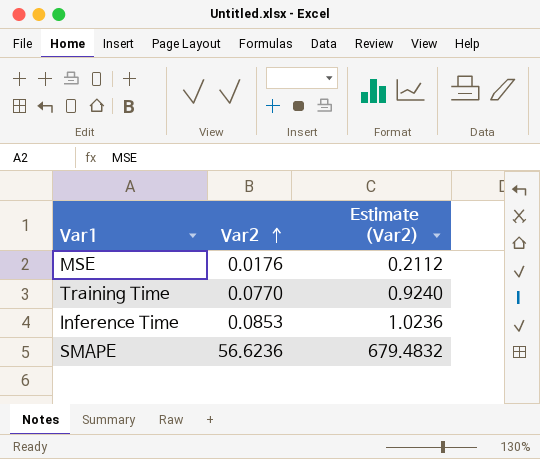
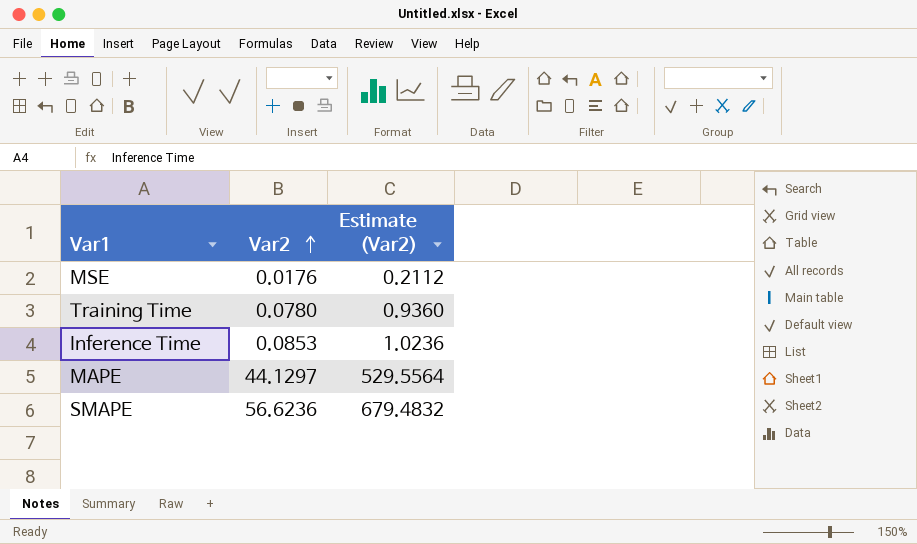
Training Time | Var2: 0.0770 -> 0.0780
Training Time | Estimate (Var2): 0.9240 -> 0.9360
row MAPE: none -> 44.1297 | 529.5564

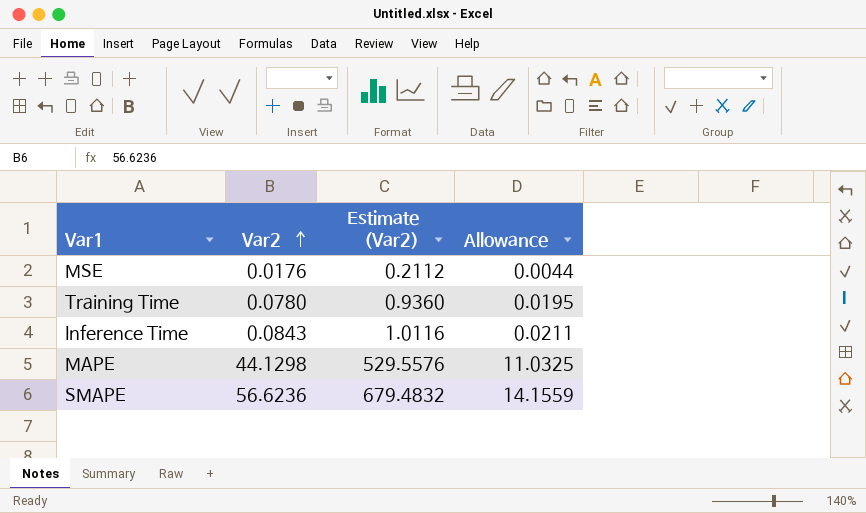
column Allowance | formula: none -> [Var2] * 0.25
Inference Time | Var2: 0.0853 -> 0.0843
Inference Time | Estimate (Var2): 1.0236 -> 1.0116
MAPE | Var2: 44.1297 -> 44.1298
MAPE | Estimate (Var2): 529.5564 -> 529.5576

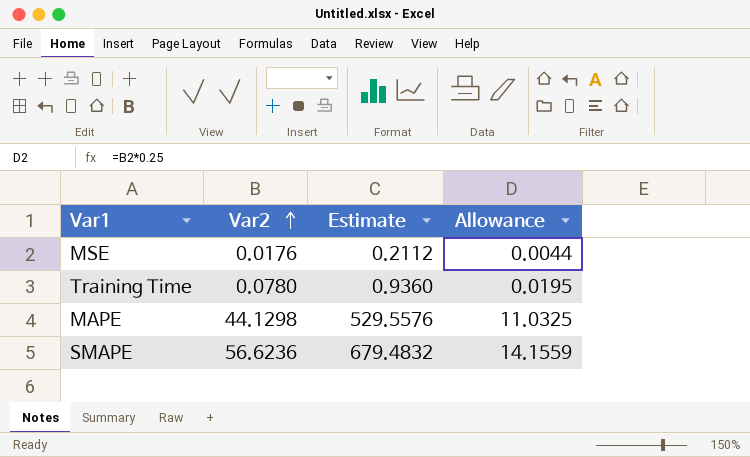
column name: Estimate (Var2) -> Estimate
row Inference Time: 0.0843 | 1.0116 | 0.0211 -> none

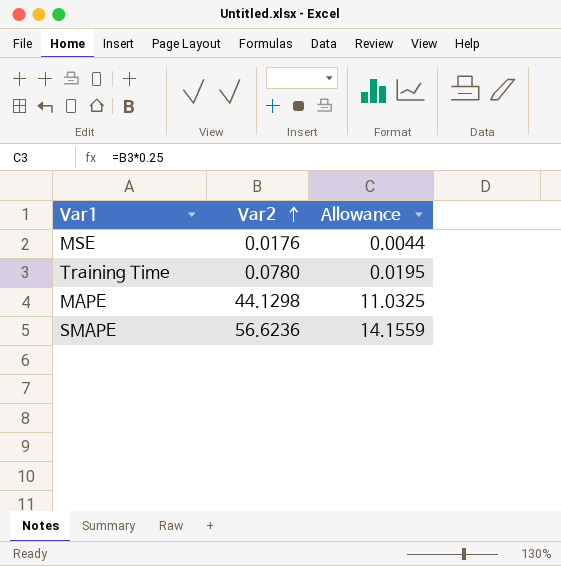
column Estimate | formula: [Var2] * 12 -> none

